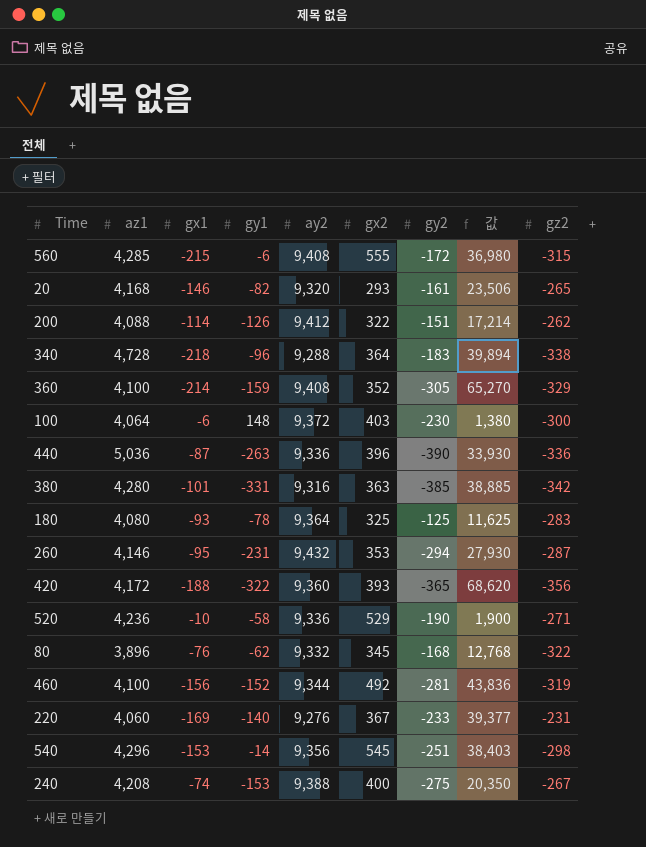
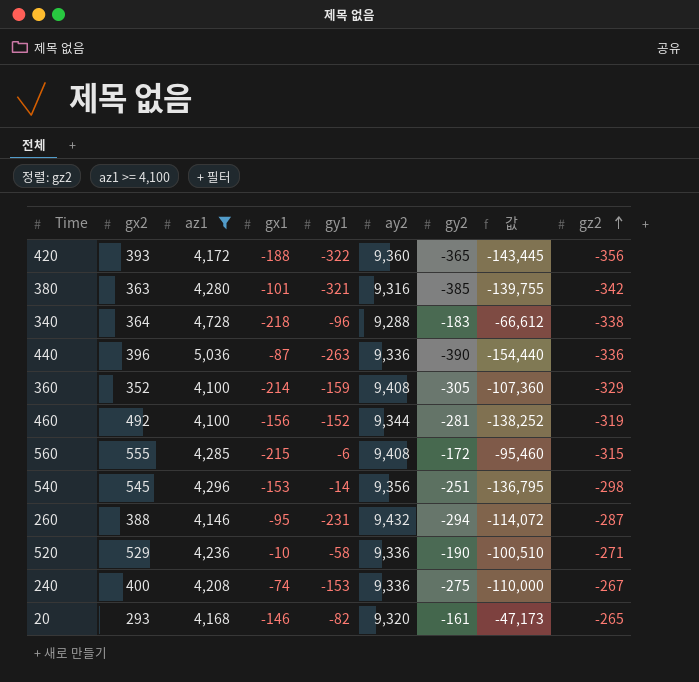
filter: none -> az1 >= 4,100
row order: none -> gz2 ascending
column gx2 | position: 6 -> 2
column 값 | formula: [gx1] * [gy2] -> [gx2] * [gy2]
380 | gy1: -331 -> -321
260 | gx2: 353 -> 388
240 | ay2: 9,388 -> 9,336

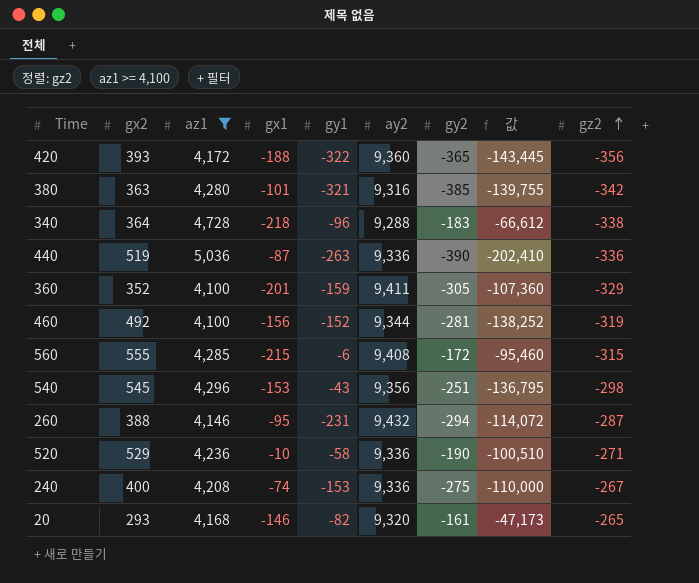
440 | gx2: 396 -> 519
440 | 값: -154,440 -> -202,410
360 | gx1: -214 -> -201
360 | ay2: 9,408 -> 9,411
540 | gy1: -14 -> -43

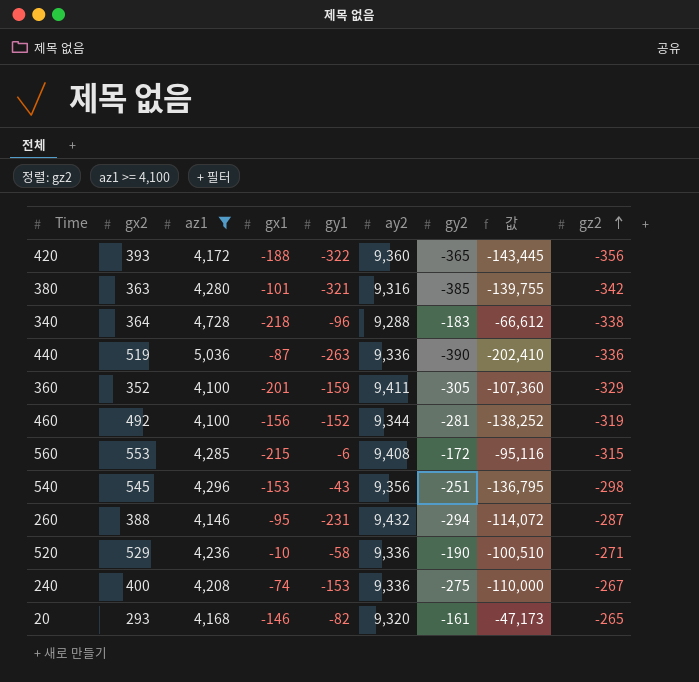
560 | gx2: 555 -> 553
560 | 값: -95,460 -> -95,116

